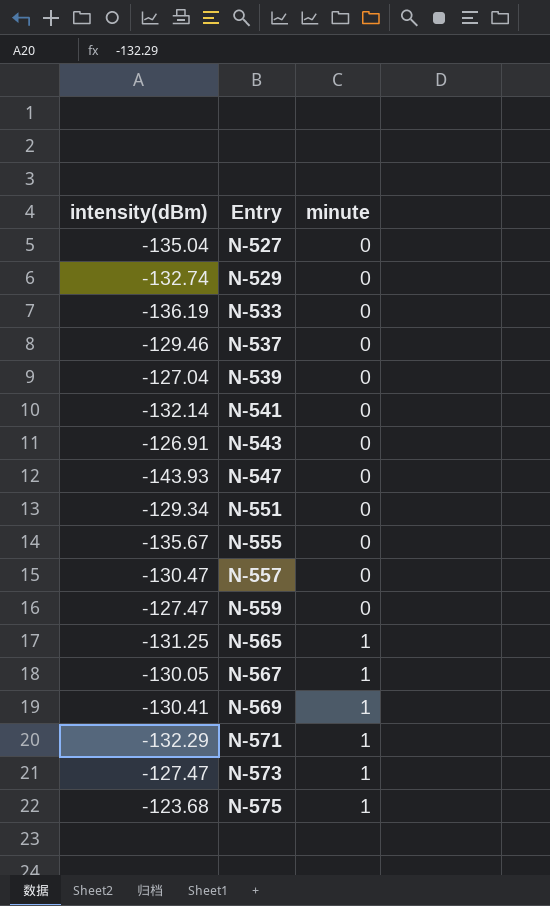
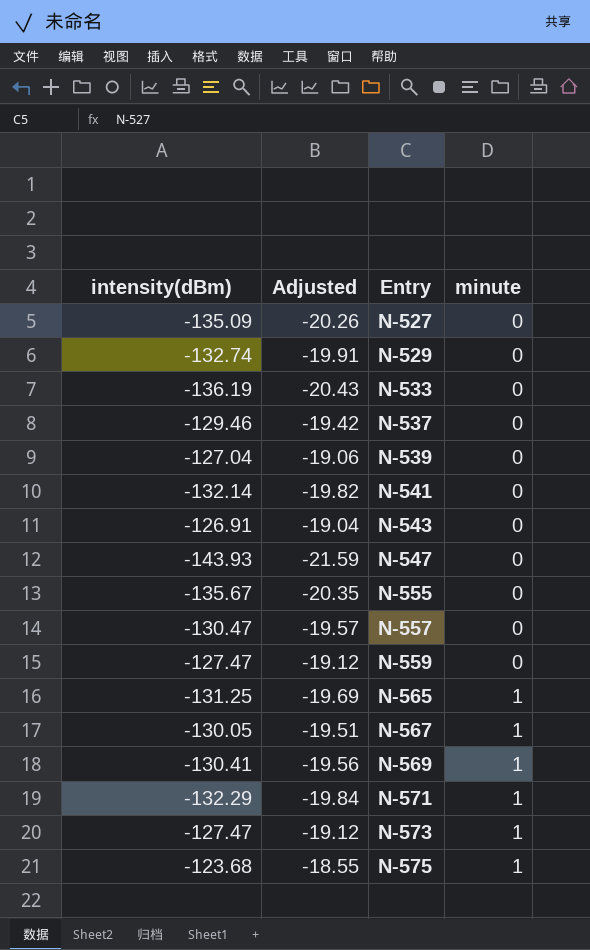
column Adjusted | formula: none -> [intensity(dBm)] * 0.15
row N-551: -129.34 | 0 -> none
N-527 | intensity(dBm): -135.04 -> -135.09

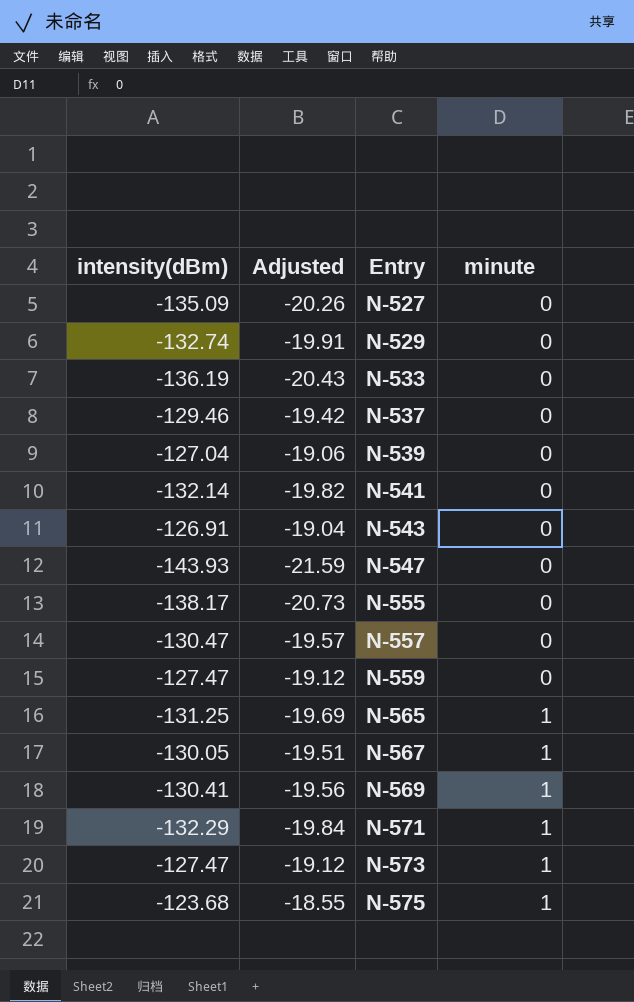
N-555 | intensity(dBm): -135.67 -> -138.17
N-555 | Adjusted: -20.35 -> -20.73

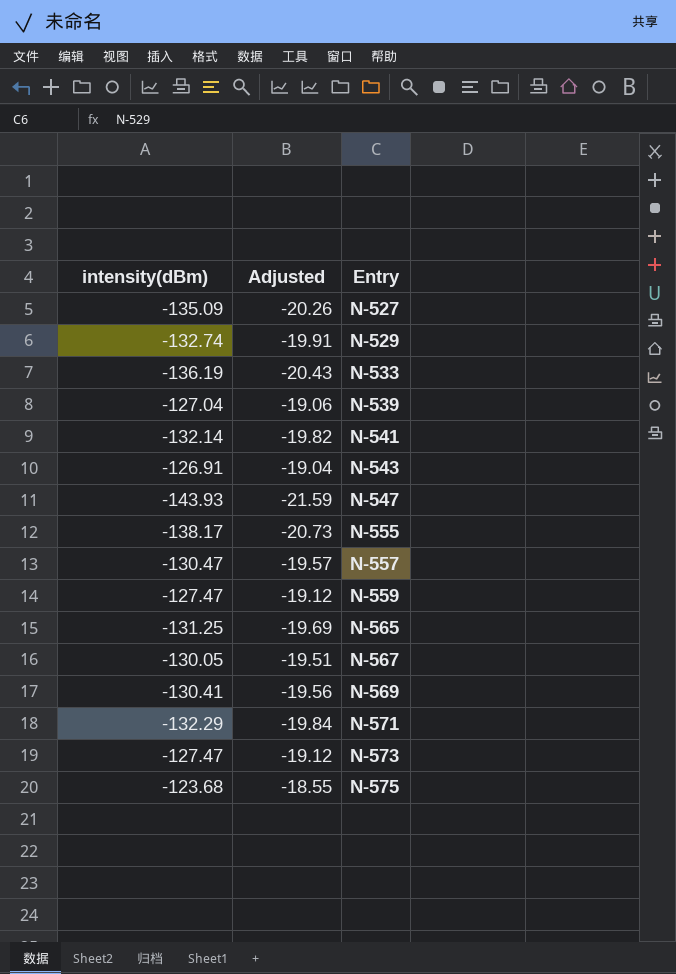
column minute | position: 4 -> none
row N-537: -129.46 | -19.42 | 0 -> none

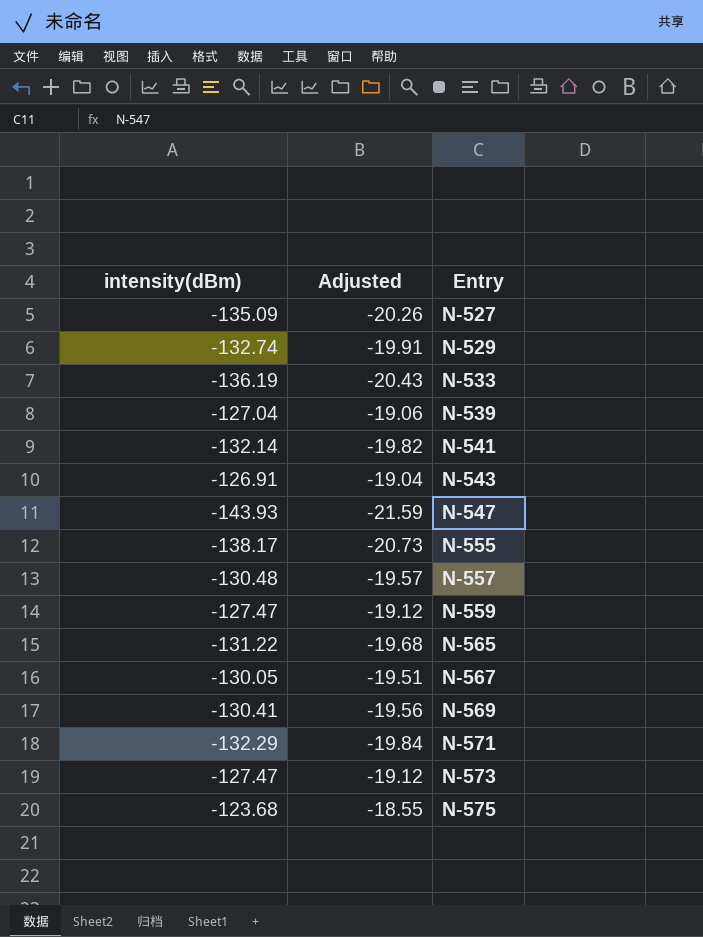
N-557 | intensity(dBm): -130.47 -> -130.48
N-565 | intensity(dBm): -131.25 -> -131.22
N-565 | Adjusted: -19.69 -> -19.68

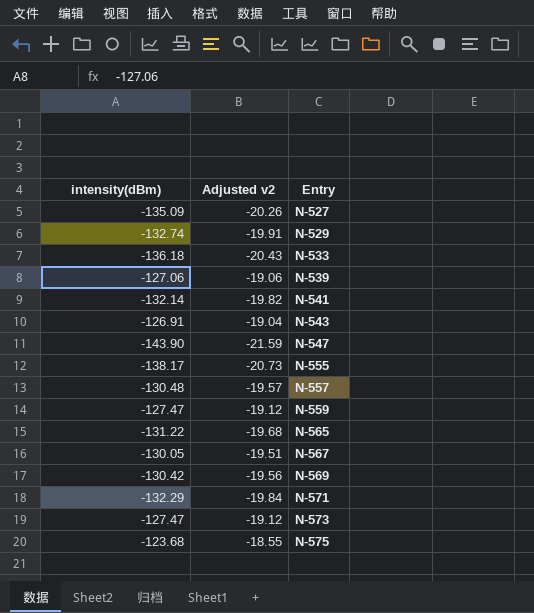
column name: Adjusted -> Adjusted v2
N-533 | intensity(dBm): -136.19 -> -136.18
N-539 | intensity(dBm): -127.04 -> -127.06
N-547 | intensity(dBm): -143.93 -> -143.90
N-569 | intensity(dBm): -130.41 -> -130.42

